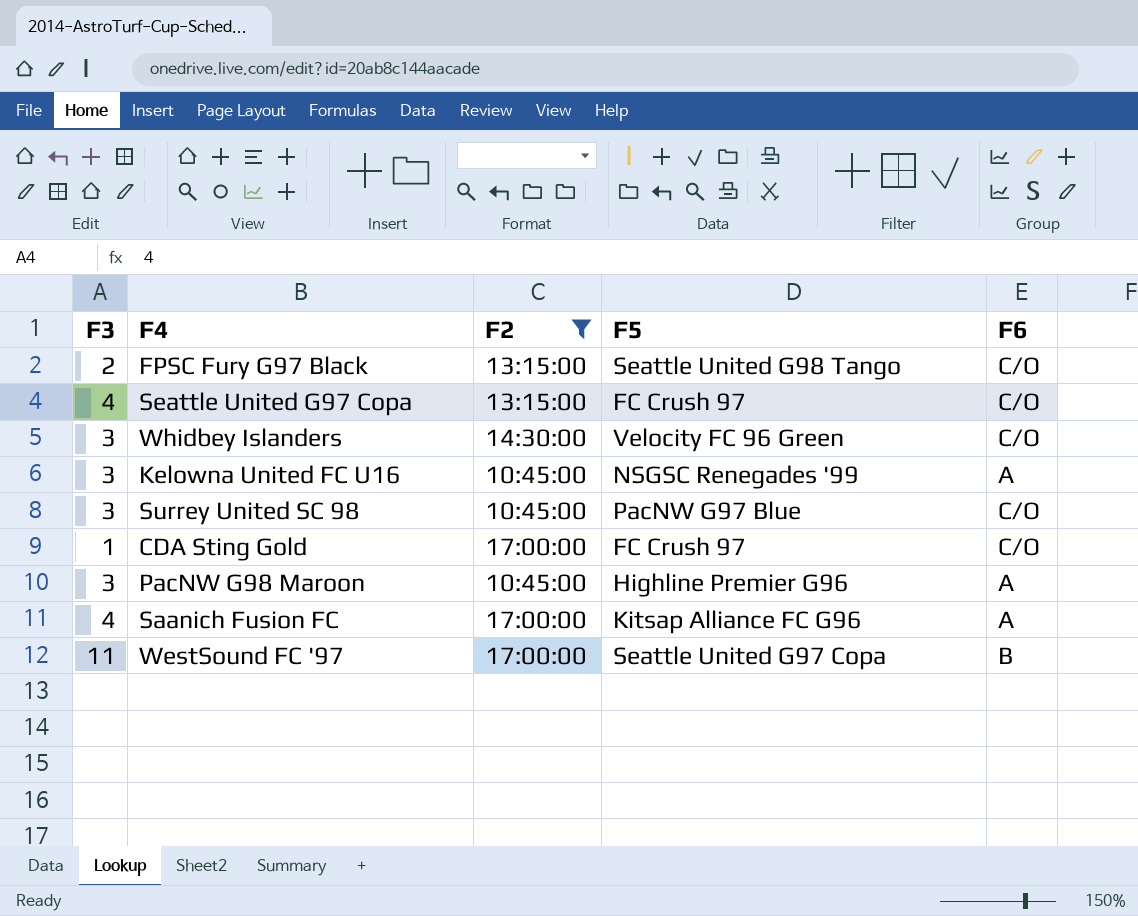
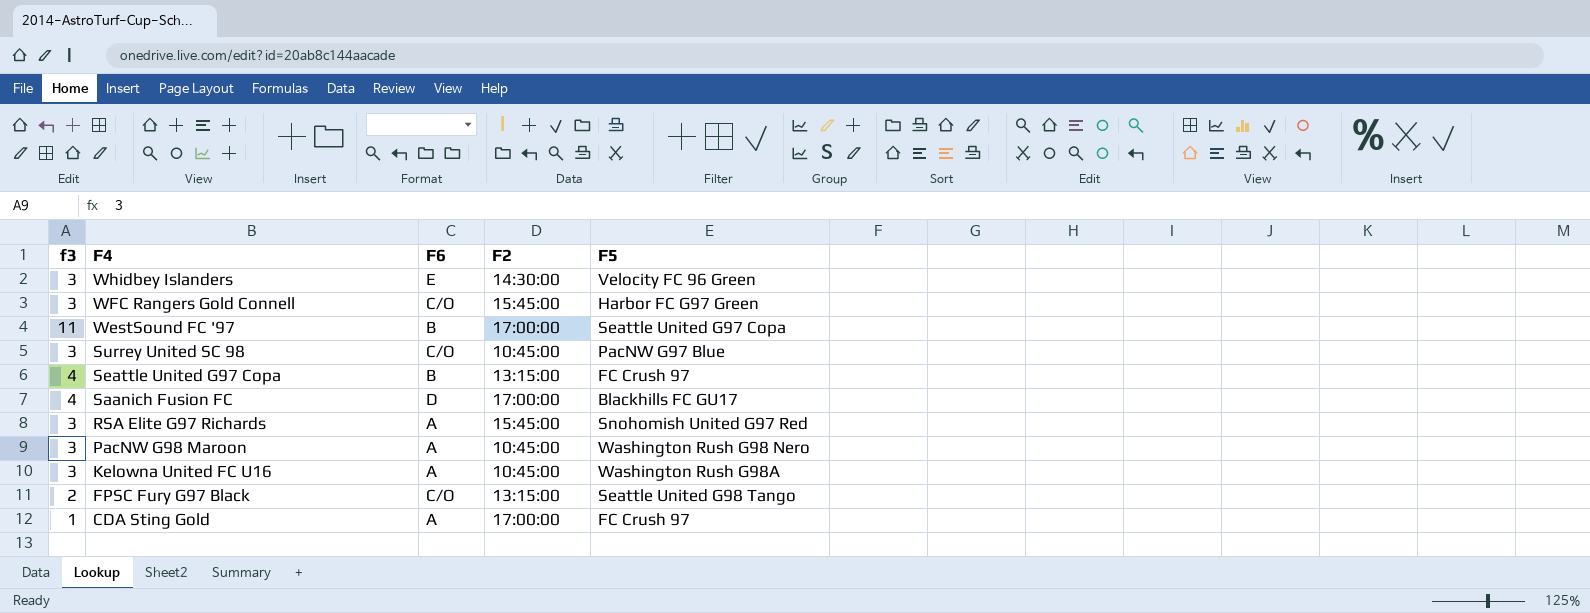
filter: F2 != 15:45:00 -> none
row order: none -> F4 descending
column name: F3 -> f3
column F6 | position: 5 -> 3
Whidbey Islanders | F6: C/O -> E
Seattle United G97 Copa | F6: C/O -> B
Saanich Fusion FC | F6: A -> D
Saanich Fusion FC | F5: Kitsap Alliance FC G96 -> Blackhills FC GU17
PacNW G98 Maroon | F5: Highline Premier G96 -> Washington Rush G98 Nero
Kelowna United FC U16 | F5: NSGSC Renegades '99 -> Washington Rush G98A
CDA Sting Gold | F6: C/O -> A

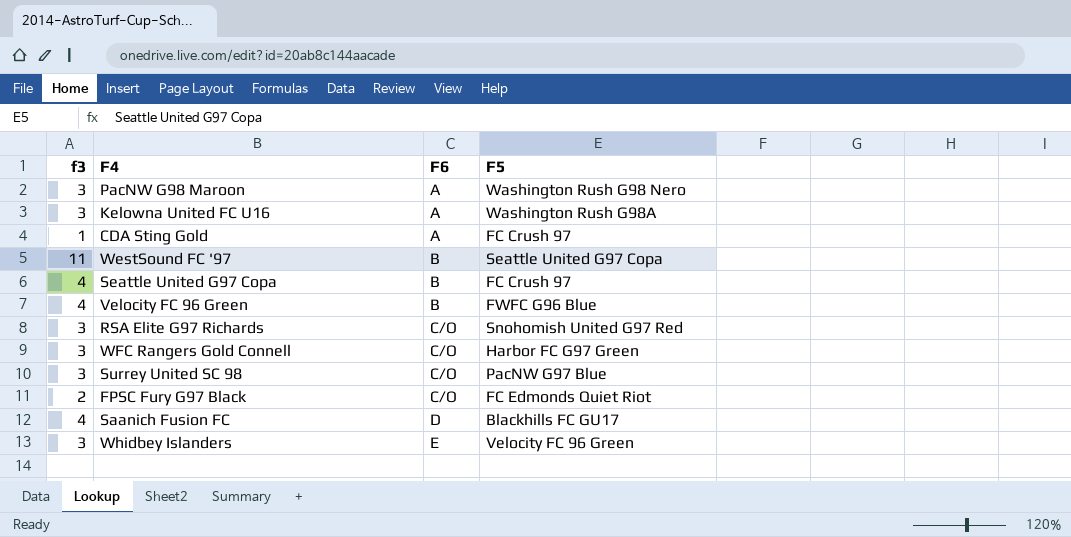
row order: F4 descending -> F6 ascending
column F2 | position: 4 -> none
row Velocity FC 96 Green: none -> 4 | B | FWFC G96 Blue
RSA Elite G97 Richards | F6: A -> C/O
FPSC Fury G97 Black | F5: Seattle United G98 Tango -> FC Edmonds Quiet Riot

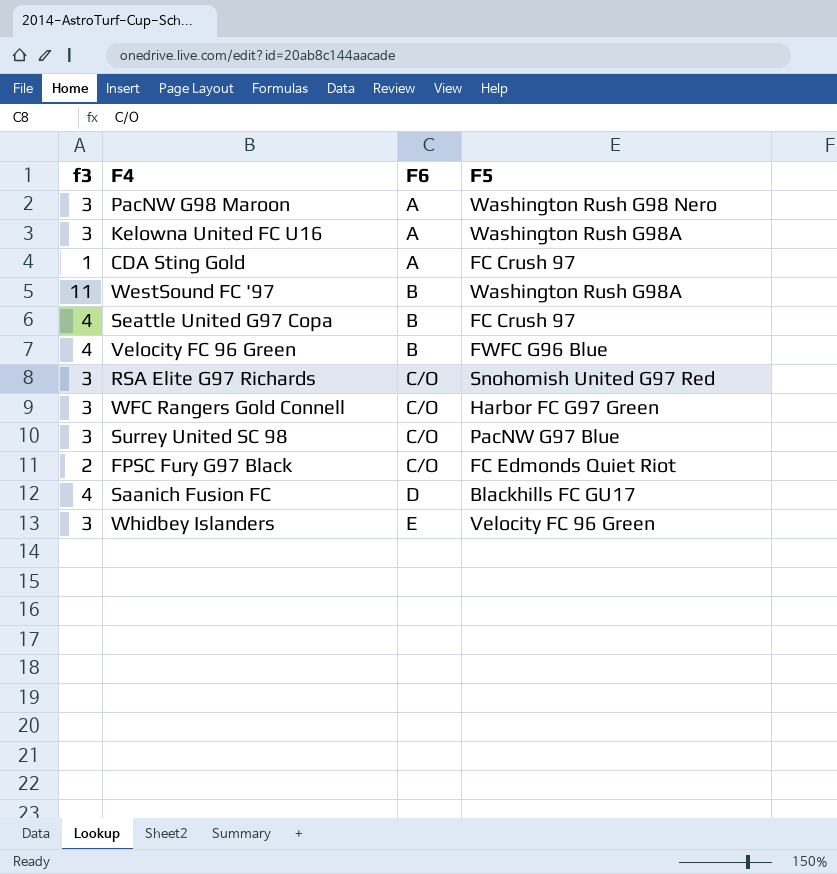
WestSound FC '97 | F5: Seattle United G97 Copa -> Washington Rush G98A

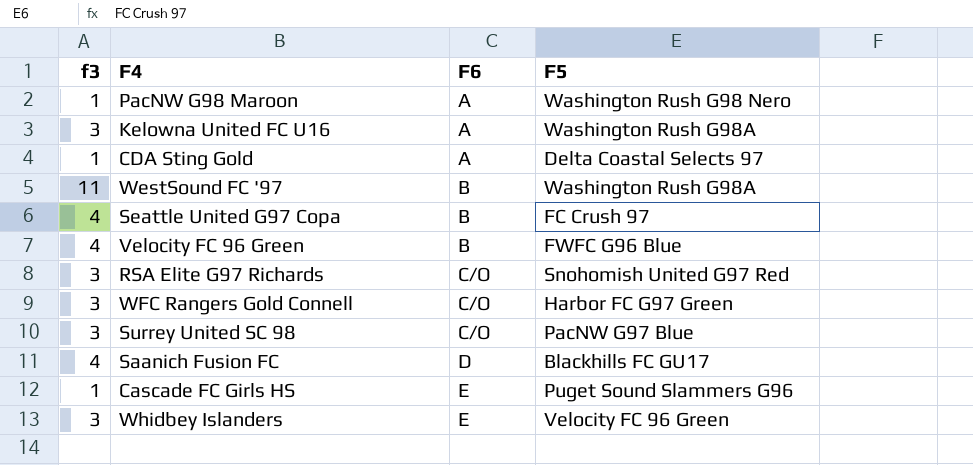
row FPSC Fury G97 Black: 2 | C/O | FC Edmonds Quiet Riot -> none
PacNW G98 Maroon | f3: 3 -> 1
CDA Sting Gold | F5: FC Crush 97 -> Delta Coastal Selects 97
row Cascade FC Girls HS: none -> 1 | E | Puget Sound Slammers G96

